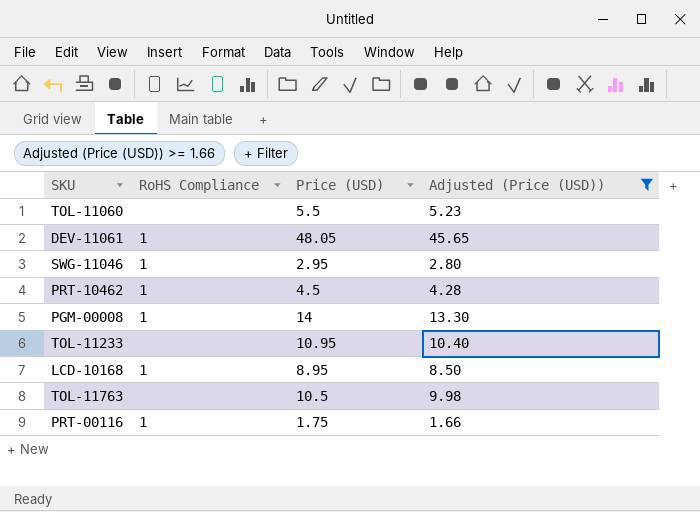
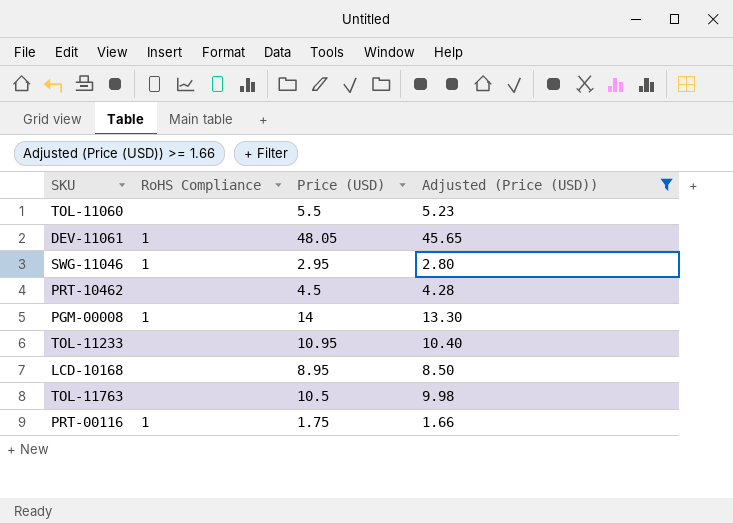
PRT-10462 | RoHS Compliance: 1 -> none
LCD-10168 | RoHS Compliance: 1 -> none

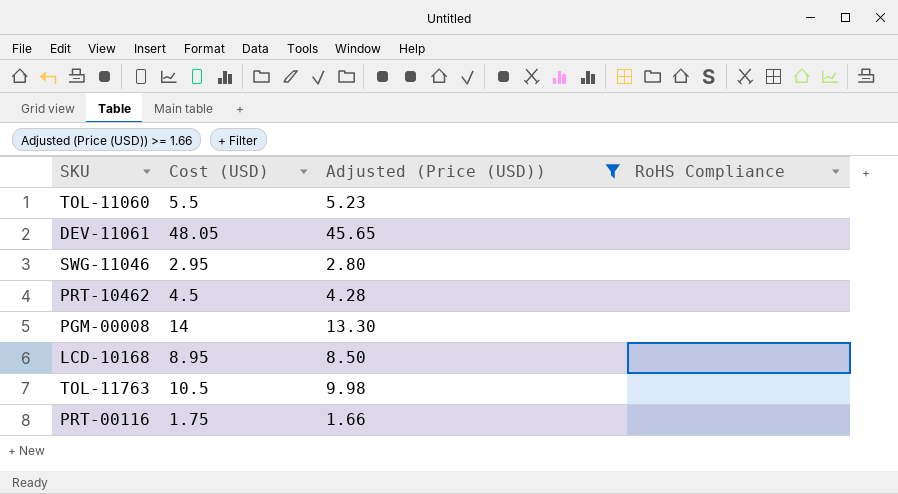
column name: Price (USD) -> Cost (USD)
column RoHS Compliance | position: 2 -> 4
row TOL-11233: none | 10.95 | 10.40 -> none
DEV-11061 | RoHS Compliance: 1 -> none
SWG-11046 | RoHS Compliance: 1 -> none
PGM-00008 | RoHS Compliance: 1 -> none
PRT-00116 | RoHS Compliance: 1 -> none

